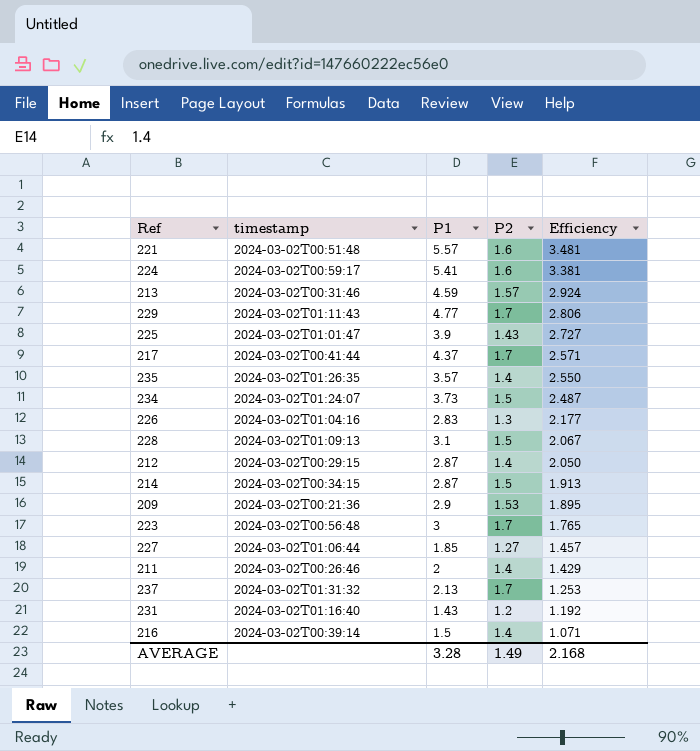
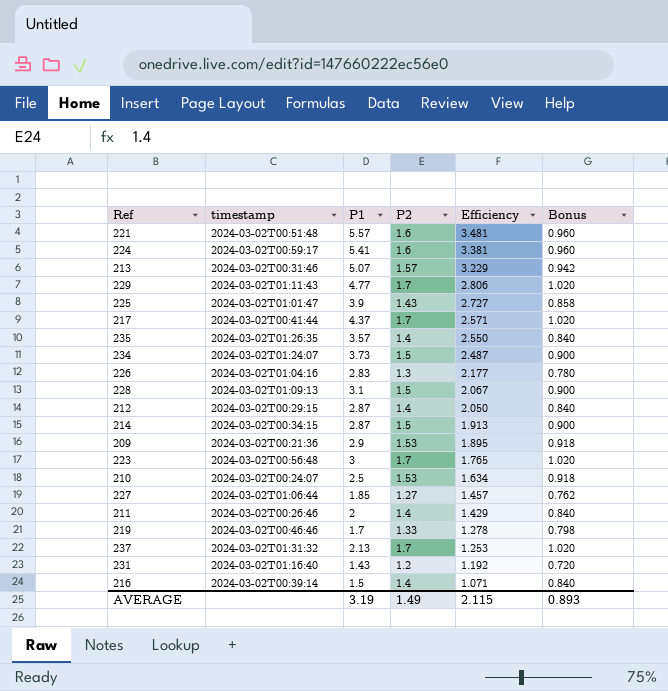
column Bonus | formula: none -> [P2] * 0.6
213 | P1: 4.59 -> 5.07
213 | Efficiency: 2.924 -> 3.229
row 210: none -> 2024-03-02T00:24:07 | 2.5 | 1.53 | 1.634 | 0.918
row 219: none -> 2024-03-02T00:46:46 | 1.7 | 1.33 | 1.278 | 0.798
AVERAGE | P1: 3.28 -> 3.19
AVERAGE | Efficiency: 2.168 -> 2.115

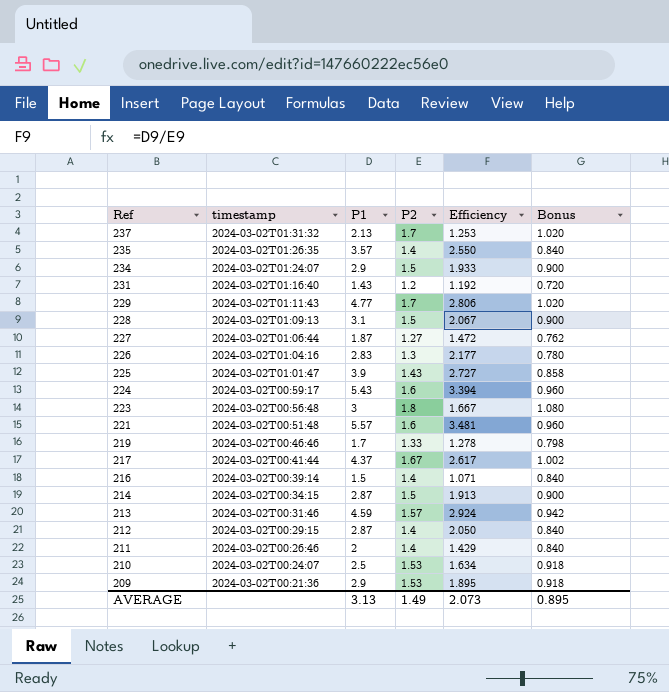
row order: Efficiency descending -> Ref descending
234 | P1: 3.73 -> 2.9
234 | Efficiency: 2.487 -> 1.933
227 | P1: 1.85 -> 1.87
227 | Efficiency: 1.457 -> 1.472
224 | P1: 5.41 -> 5.43
224 | Efficiency: 3.381 -> 3.394
223 | P2: 1.7 -> 1.8
223 | Efficiency: 1.765 -> 1.667
223 | Bonus: 1.020 -> 1.080
217 | P2: 1.7 -> 1.67
217 | Efficiency: 2.571 -> 2.617
217 | Bonus: 1.020 -> 1.002
213 | P1: 5.07 -> 4.59
213 | Efficiency: 3.229 -> 2.924
AVERAGE | P1: 3.19 -> 3.13
AVERAGE | Efficiency: 2.115 -> 2.073
AVERAGE | Bonus: 0.893 -> 0.895

